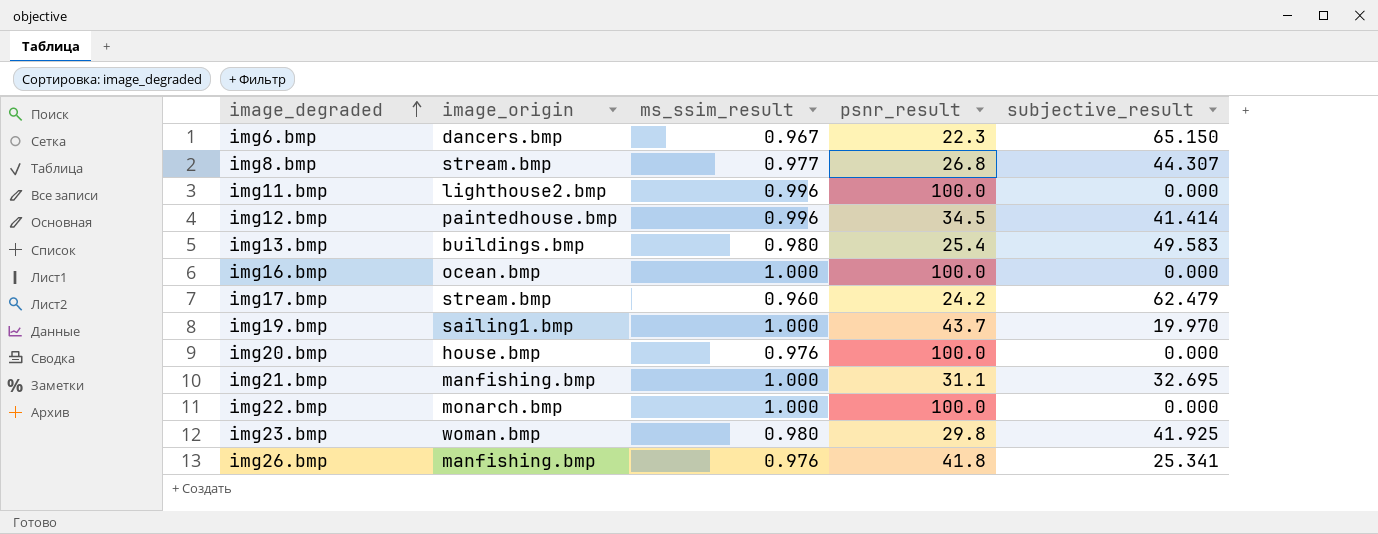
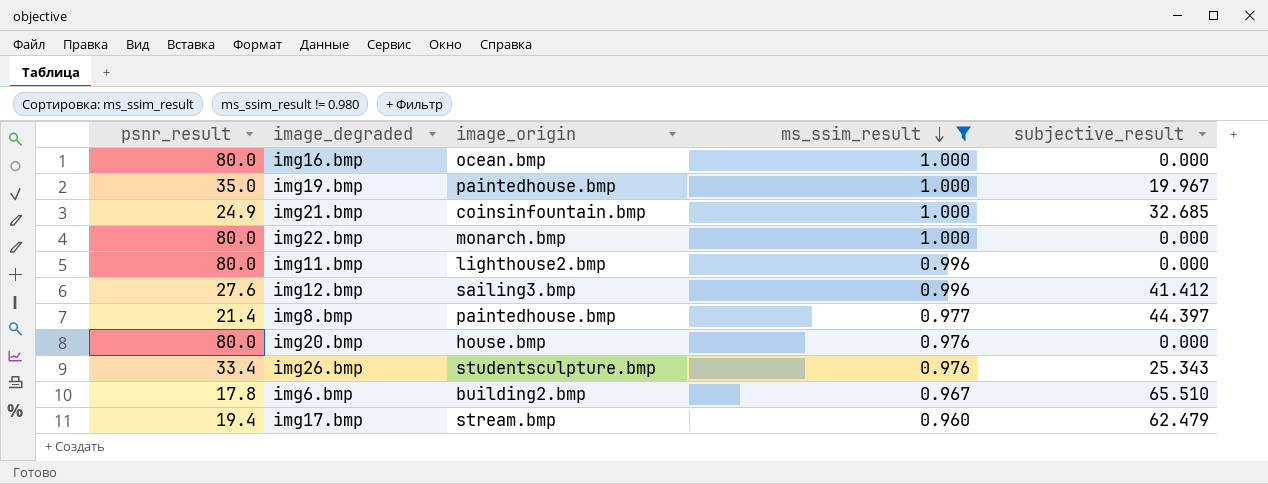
filter: none -> ms_ssim_result != 0.980
row order: image_degraded ascending -> ms_ssim_result descending
column psnr_result | position: 4 -> 1
img16.bmp | psnr_result: 100.0 -> 80.0
img19.bmp | psnr_result: 43.7 -> 35.0
img19.bmp | image_origin: sailing1.bmp -> paintedhouse.bmp
img19.bmp | subjective_result: 19.970 -> 19.967
img21.bmp | psnr_result: 31.1 -> 24.9
img21.bmp | image_origin: manfishing.bmp -> coinsinfountain.bmp
img21.bmp | subjective_result: 32.695 -> 32.685
img22.bmp | psnr_result: 100.0 -> 80.0
img11.bmp | psnr_result: 100.0 -> 80.0
img12.bmp | psnr_result: 34.5 -> 27.6
img12.bmp | image_origin: paintedhouse.bmp -> sailing3.bmp
img12.bmp | subjective_result: 41.414 -> 41.412
img8.bmp | psnr_result: 26.8 -> 21.4
img8.bmp | image_origin: stream.bmp -> paintedhouse.bmp
img8.bmp | subjective_result: 44.307 -> 44.397
img20.bmp | psnr_result: 100.0 -> 80.0
img26.bmp | psnr_result: 41.8 -> 33.4
img26.bmp | image_origin: manfishing.bmp -> studentsculpture.bmp
img26.bmp | subjective_result: 25.341 -> 25.343
img6.bmp | psnr_result: 22.3 -> 17.8
img6.bmp | image_origin: dancers.bmp -> building2.bmp
img6.bmp | subjective_result: 65.150 -> 65.510
img17.bmp | psnr_result: 24.2 -> 19.4

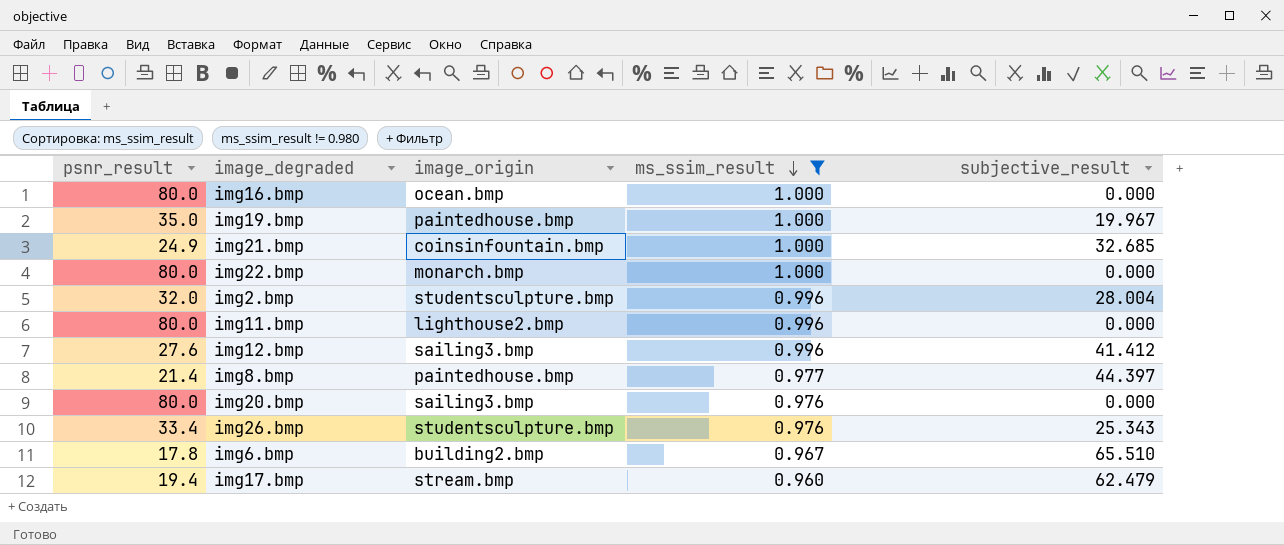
row img2.bmp: none -> 32.0 | studentsculpture.bmp | 0.996 | 28.004
img20.bmp | image_origin: house.bmp -> sailing3.bmp

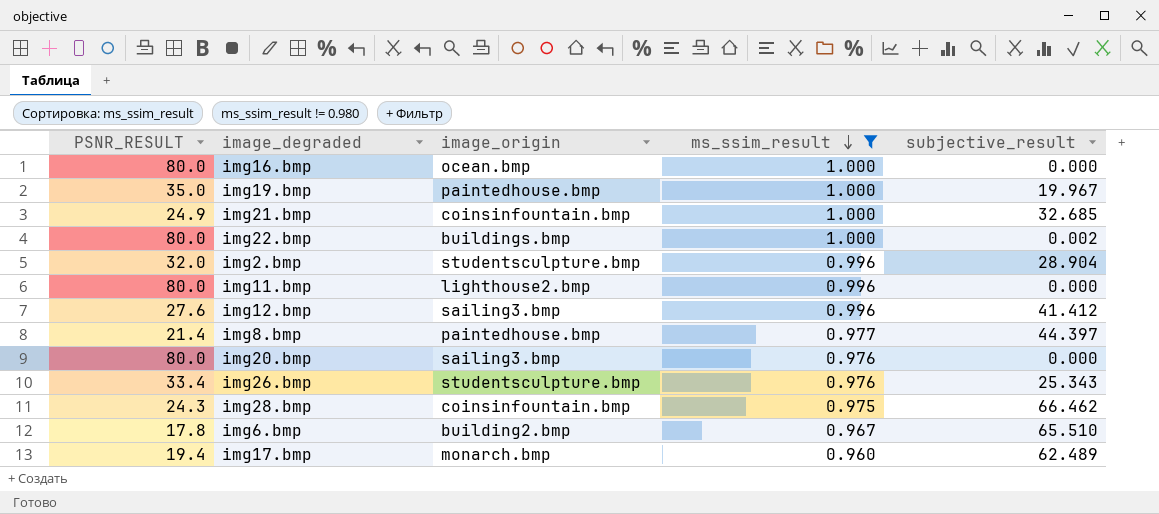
column name: psnr_result -> PSNR_RESULT
img22.bmp | image_origin: monarch.bmp -> buildings.bmp
img22.bmp | subjective_result: 0.000 -> 0.002
img2.bmp | subjective_result: 28.004 -> 28.904
row img28.bmp: none -> 24.3 | coinsinfountain.bmp | 0.975 | 66.462
img17.bmp | image_origin: stream.bmp -> monarch.bmp
img17.bmp | subjective_result: 62.479 -> 62.489

